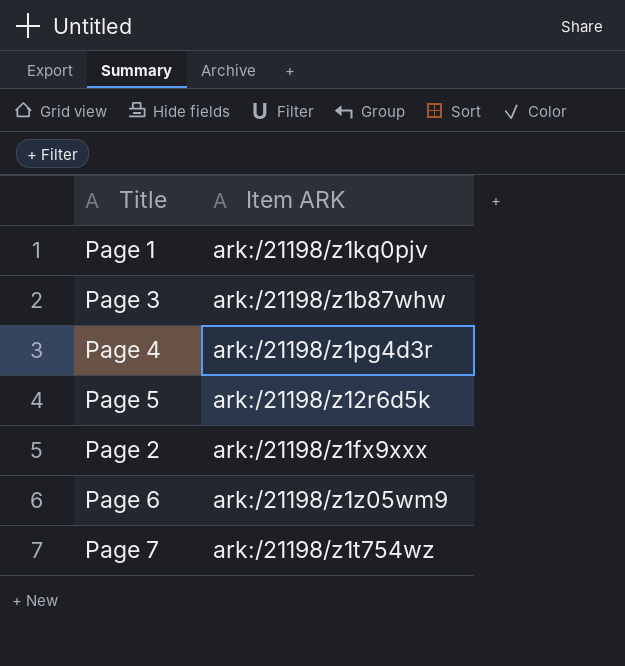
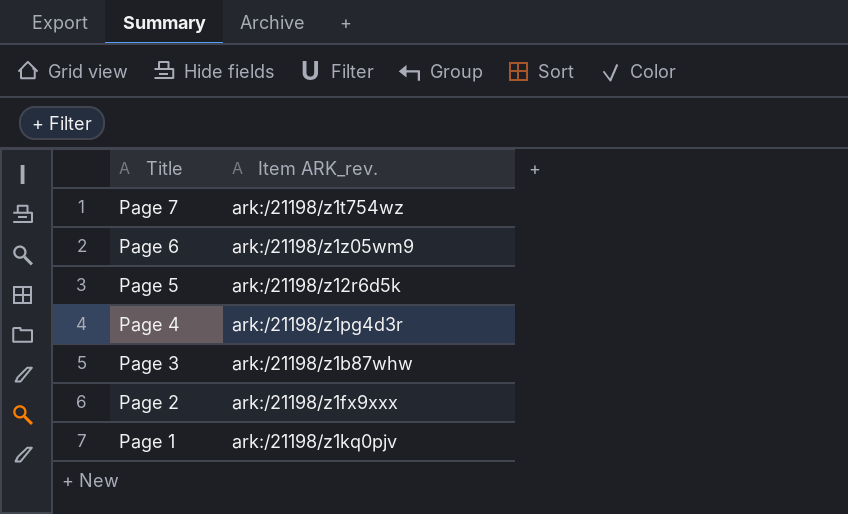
row order: none -> Title descending
column name: Item ARK -> Item ARK_rev.

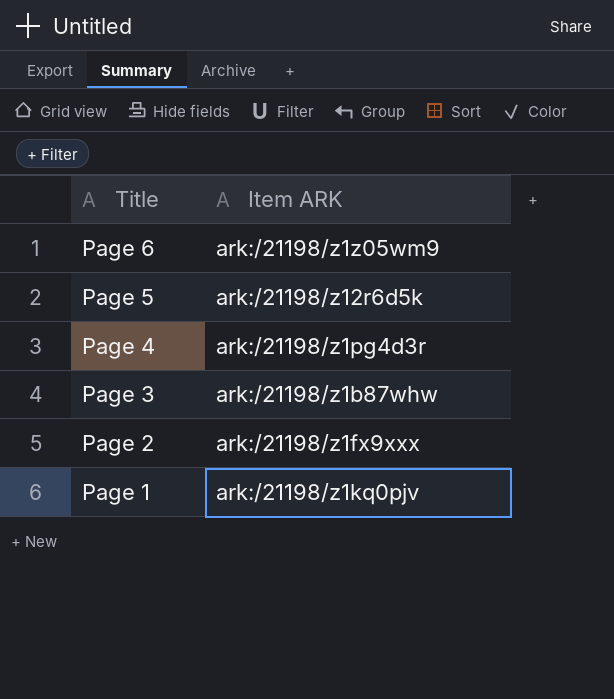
column name: Item ARK_rev. -> Item ARK
row Page 7: ark:/21198/z1t754wz -> none

